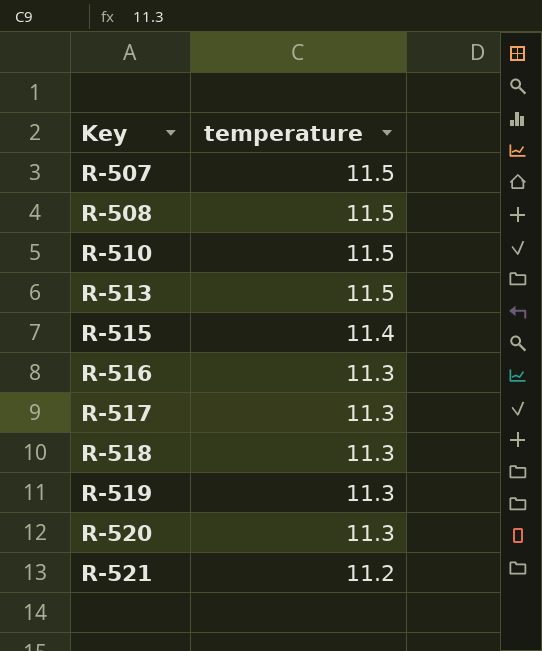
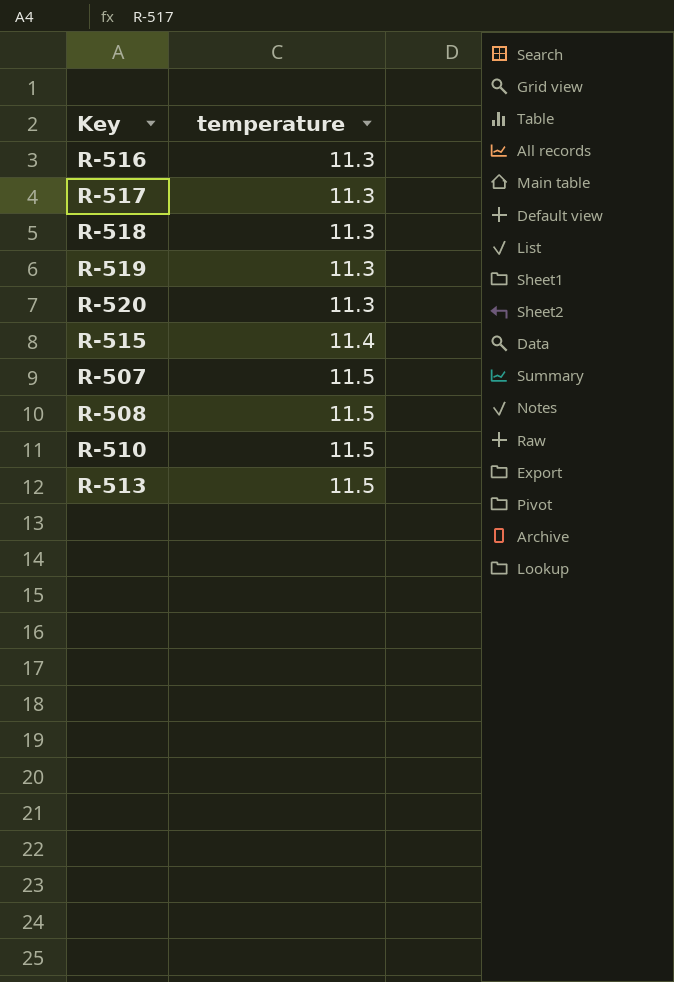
row order: Key ascending -> temperature ascending
row R-521: 11.2 -> none

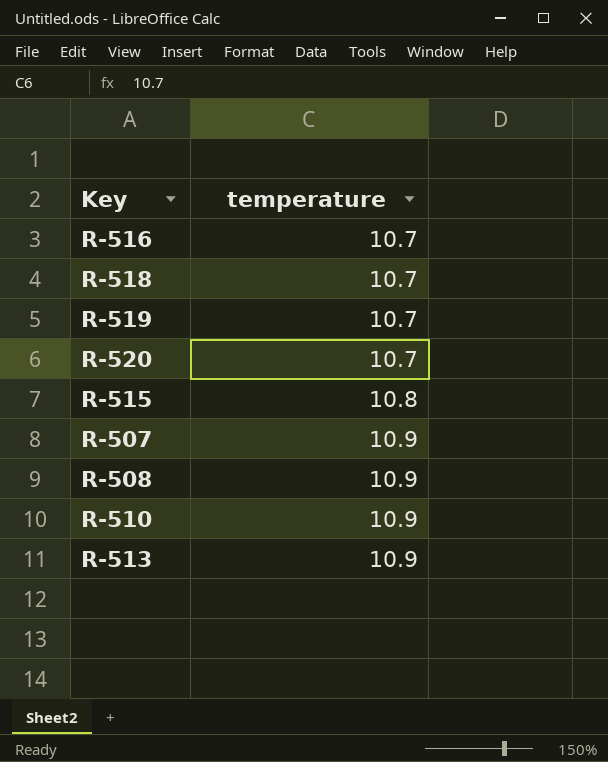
row R-517: 11.3 -> none
R-516 | temperature: 11.3 -> 10.7
R-518 | temperature: 11.3 -> 10.7
R-519 | temperature: 11.3 -> 10.7
R-520 | temperature: 11.3 -> 10.7
R-515 | temperature: 11.4 -> 10.8
R-507 | temperature: 11.5 -> 10.9
R-508 | temperature: 11.5 -> 10.9
R-510 | temperature: 11.5 -> 10.9
R-513 | temperature: 11.5 -> 10.9

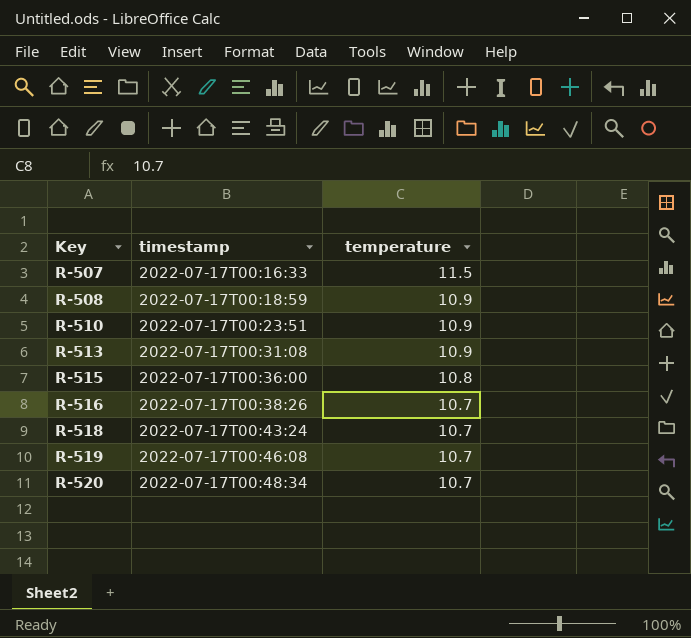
row order: temperature ascending -> Key ascending
column timestamp | position: none -> 2
R-507 | temperature: 10.9 -> 11.5

